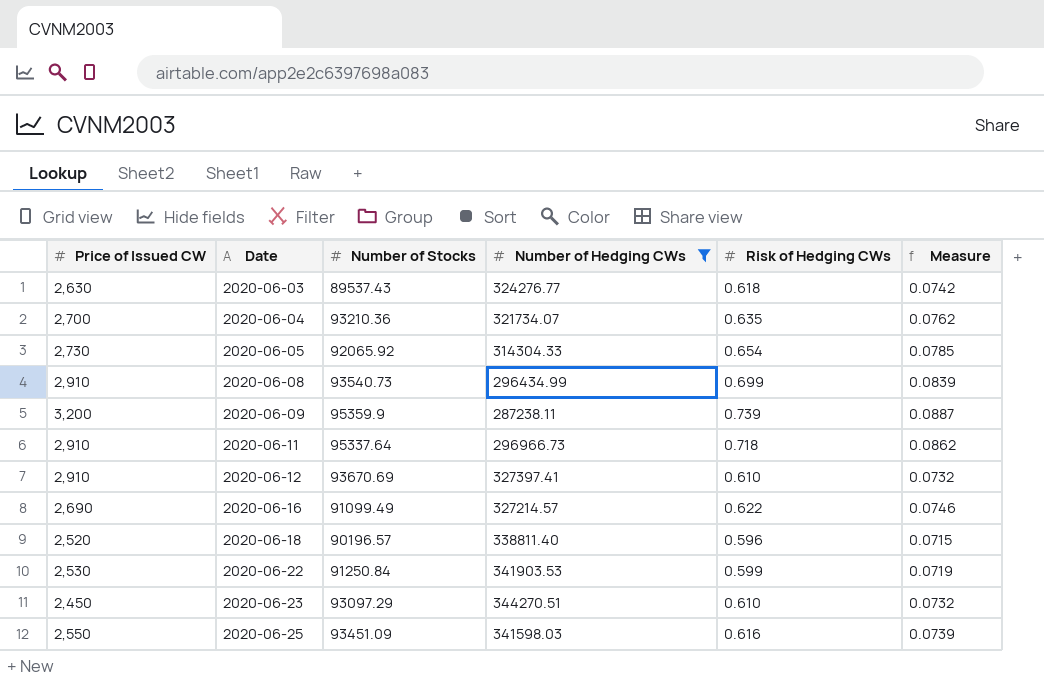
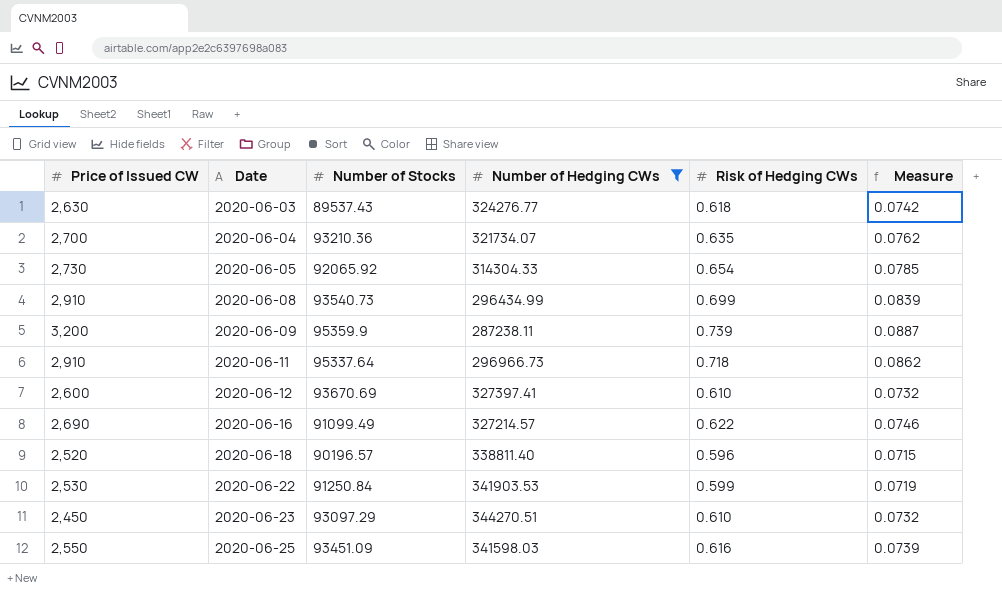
2020-06-12 | Price of Issued CW: 2,910 -> 2,600

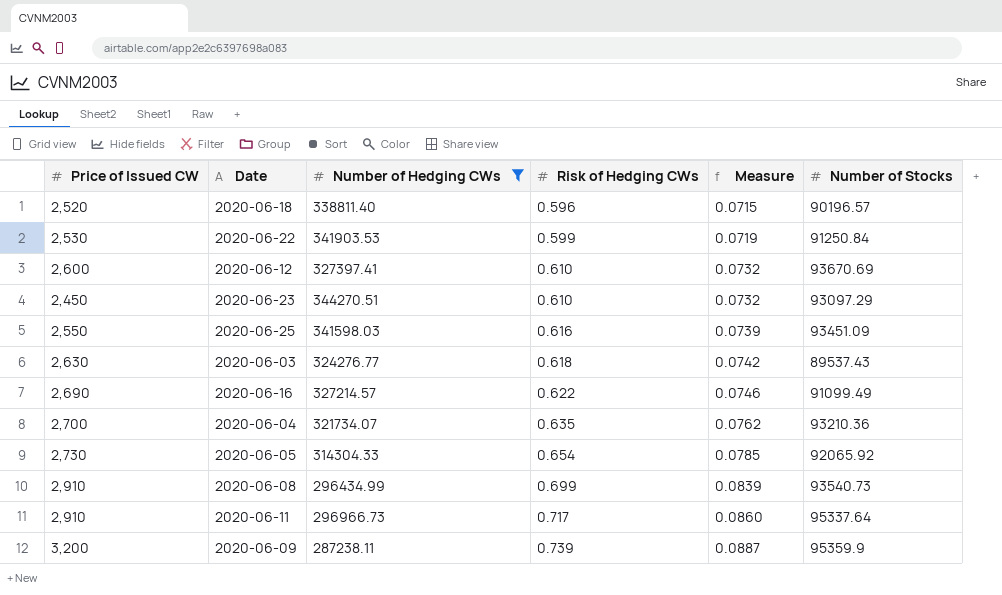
row order: Date ascending -> Risk of Hedging CWs ascending
column Number of Stocks | position: 3 -> 6
2020-06-11 | Risk of Hedging CWs: 0.718 -> 0.717
2020-06-11 | Measure: 0.0862 -> 0.0860

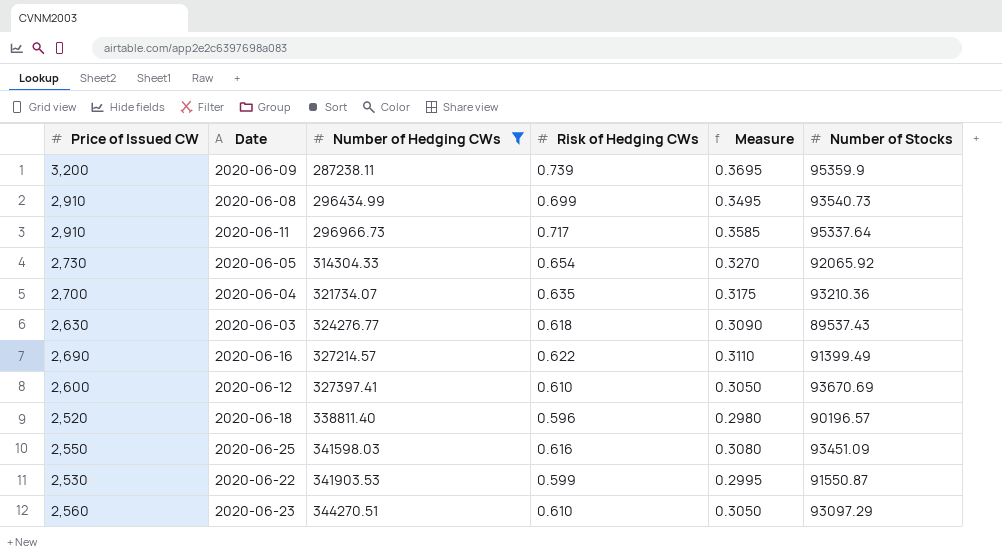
row order: Risk of Hedging CWs ascending -> Number of Hedging CWs ascending
column Measure | formula: [Risk of Hedging CWs] * 0.12 -> [Risk of Hedging CWs] * 0.5
2020-06-16 | Number of Stocks: 91099.49 -> 91399.49
2020-06-22 | Number of Stocks: 91250.84 -> 91550.87
2020-06-23 | Price of Issued CW: 2,450 -> 2,560

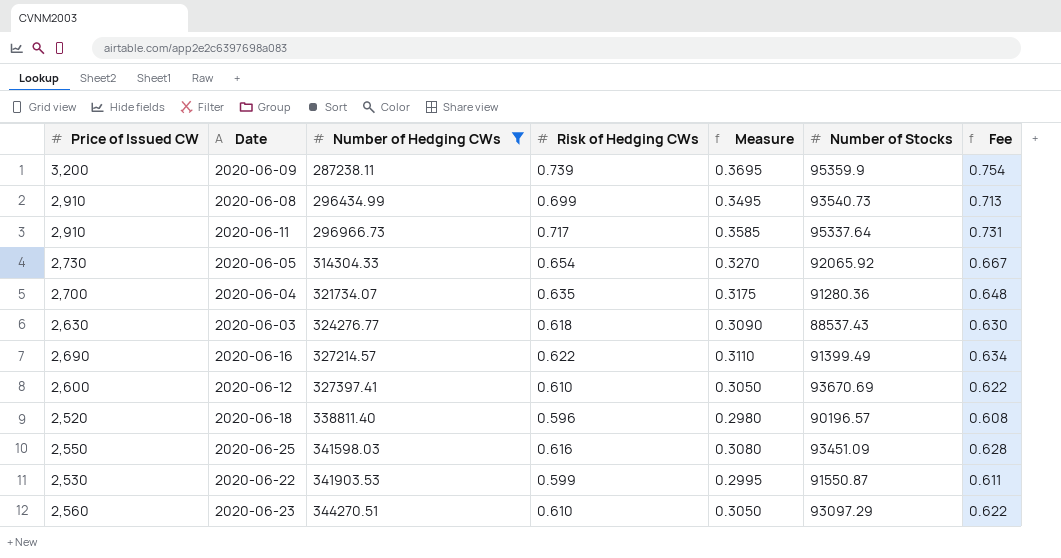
column Fee | formula: none -> [Risk of Hedging CWs] * 1.02
2020-06-04 | Number of Stocks: 93210.36 -> 91280.36
2020-06-03 | Number of Stocks: 89537.43 -> 88537.43

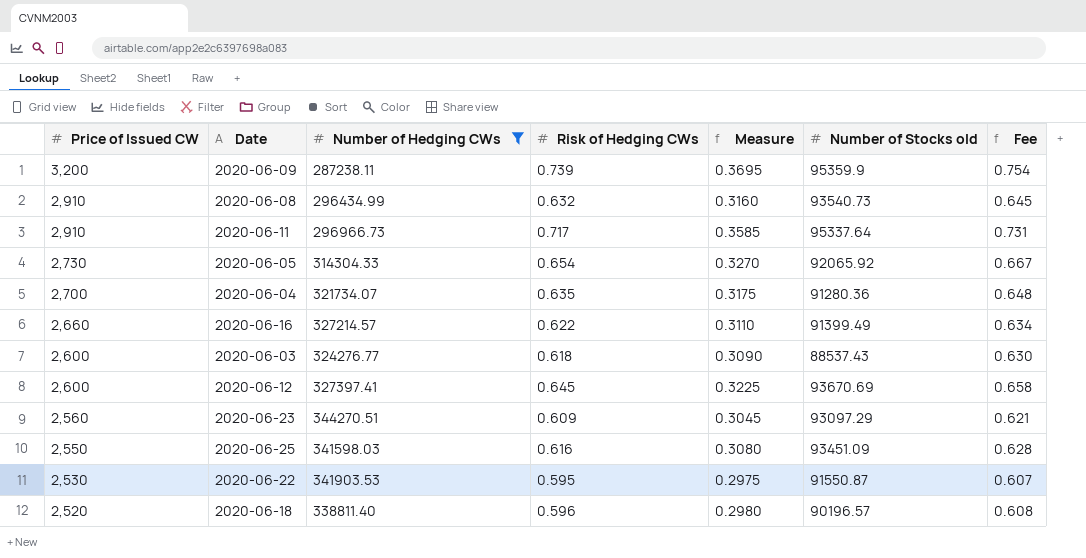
row order: Number of Hedging CWs ascending -> Price of Issued CW descending
column name: Number of Stocks -> Number of Stocks old
2020-06-08 | Risk of Hedging CWs: 0.699 -> 0.632
2020-06-08 | Measure: 0.3495 -> 0.3160
2020-06-08 | Fee: 0.713 -> 0.645
2020-06-16 | Price of Issued CW: 2,690 -> 2,660
2020-06-03 | Price of Issued CW: 2,630 -> 2,600
2020-06-12 | Risk of Hedging CWs: 0.610 -> 0.645
2020-06-12 | Measure: 0.3050 -> 0.3225
2020-06-12 | Fee: 0.622 -> 0.658
2020-06-23 | Risk of Hedging CWs: 0.610 -> 0.609
2020-06-23 | Measure: 0.3050 -> 0.3045
2020-06-23 | Fee: 0.622 -> 0.621
2020-06-22 | Risk of Hedging CWs: 0.599 -> 0.595
2020-06-22 | Measure: 0.2995 -> 0.2975
2020-06-22 | Fee: 0.611 -> 0.607

